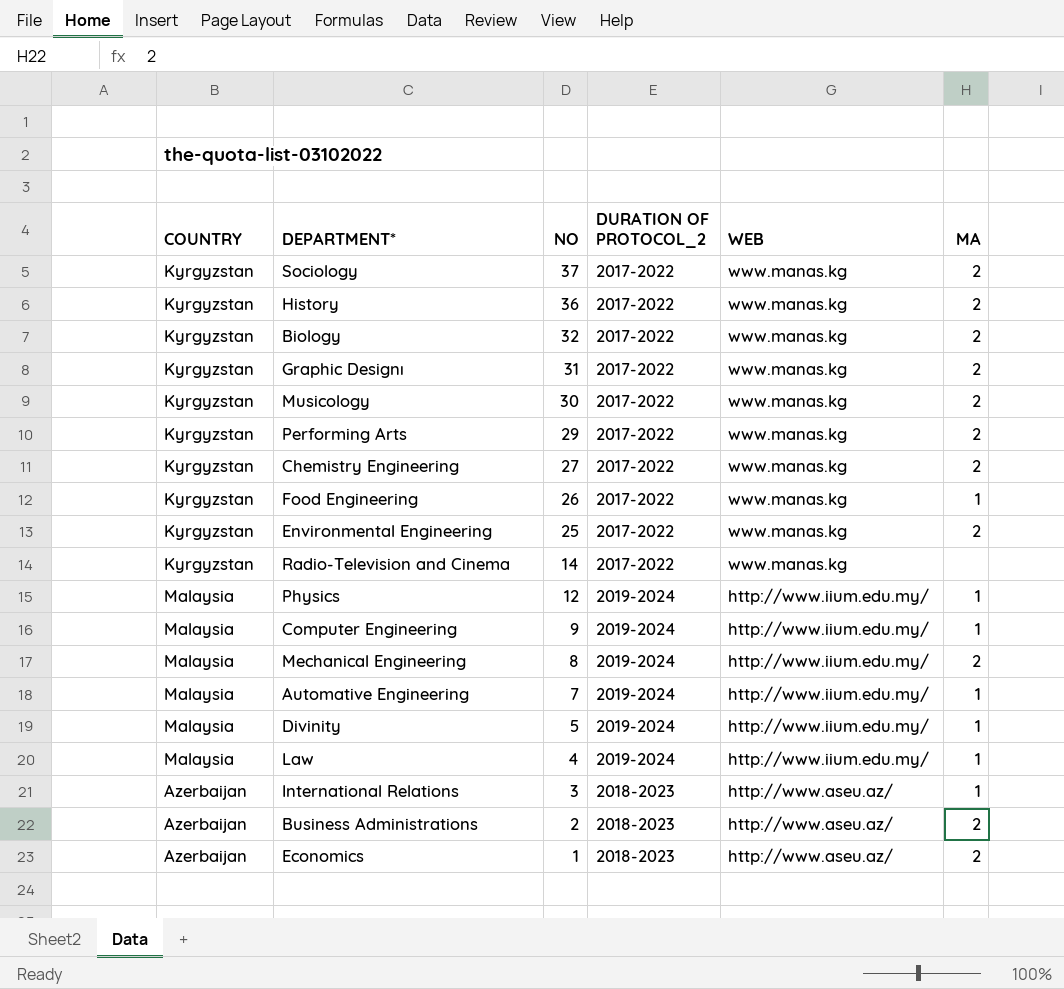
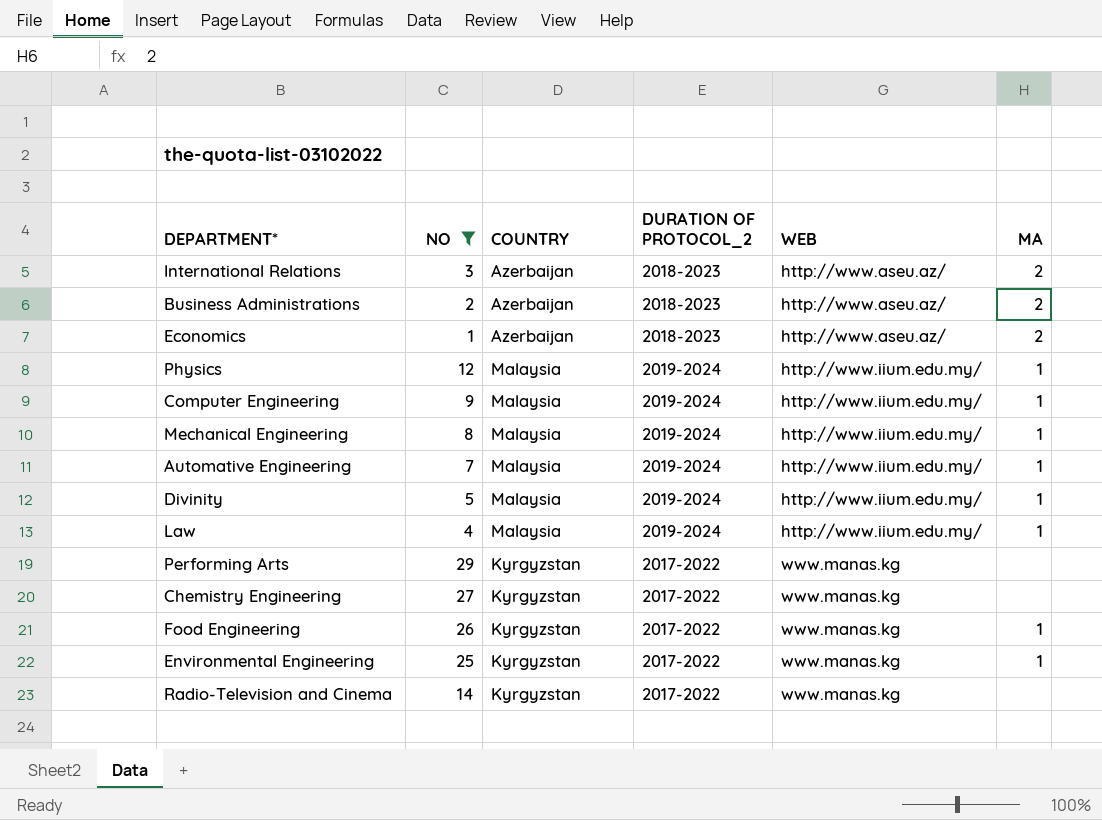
filter: none -> NO <= 29
row order: NO descending -> WEB ascending
column COUNTRY | position: 1 -> 3
International Relations | MA: 1 -> 2
Mechanical Engineering | MA: 2 -> 1
Performing Arts | MA: 2 -> none
Chemistry Engineering | MA: 2 -> none
Environmental Engineering | MA: 2 -> 1

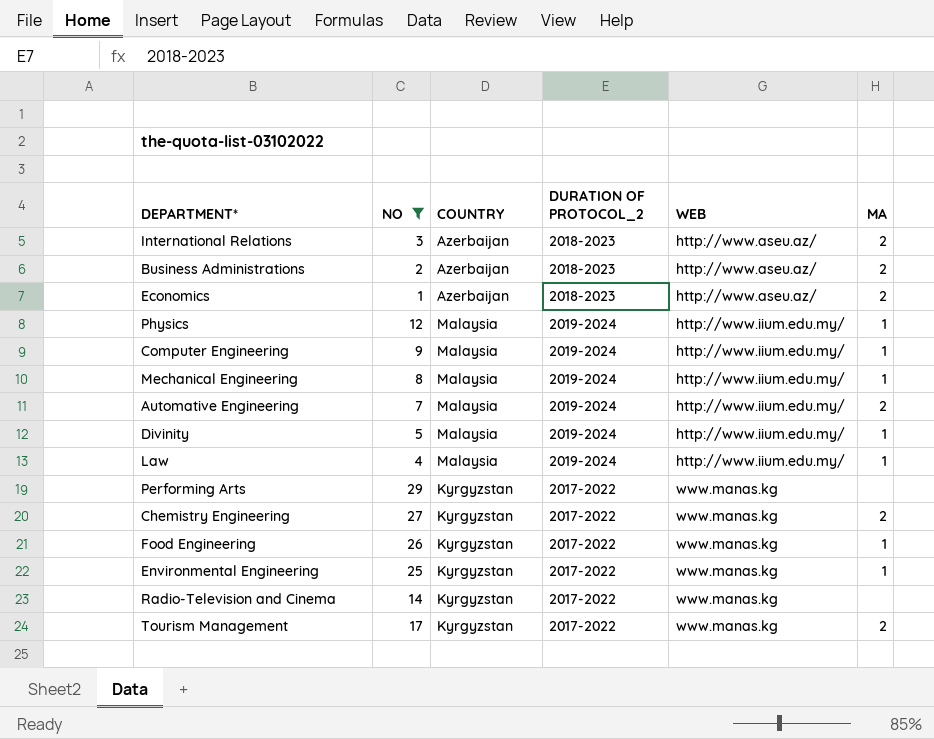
Automative Engineering | MA: 1 -> 2
Chemistry Engineering | MA: none -> 2
row Tourism Management: none -> 17 | Kyrgyzstan | 2017-2022 | www.manas.kg | 2

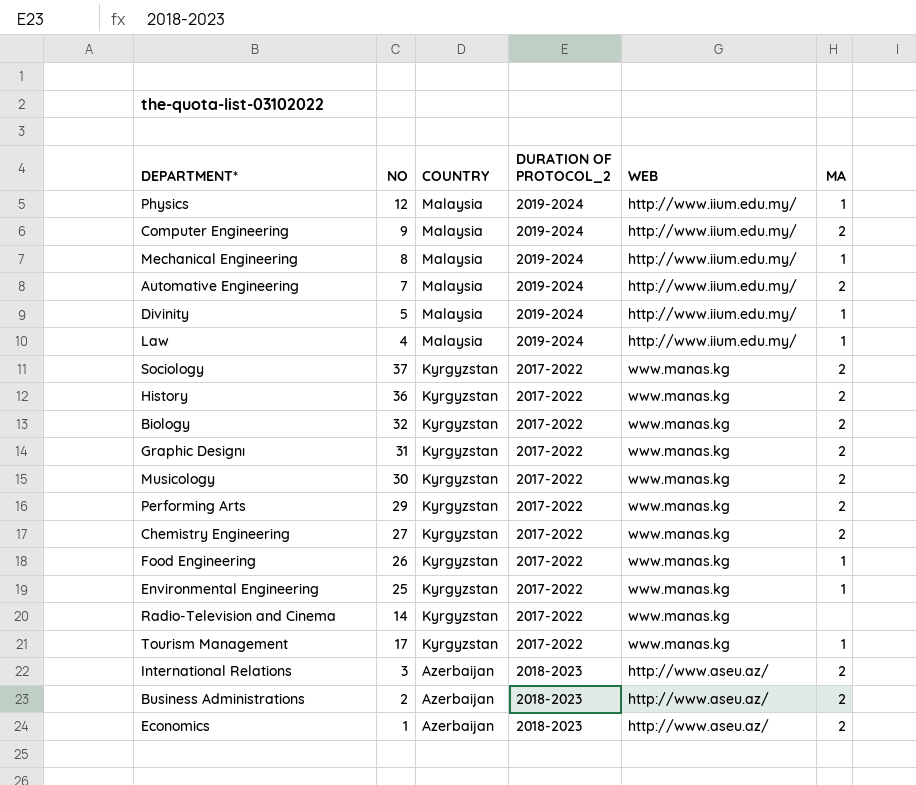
filter: NO <= 29 -> none
row order: WEB ascending -> COUNTRY descending
Computer Engineering | MA: 1 -> 2
Performing Arts | MA: none -> 2
Tourism Management | MA: 2 -> 1

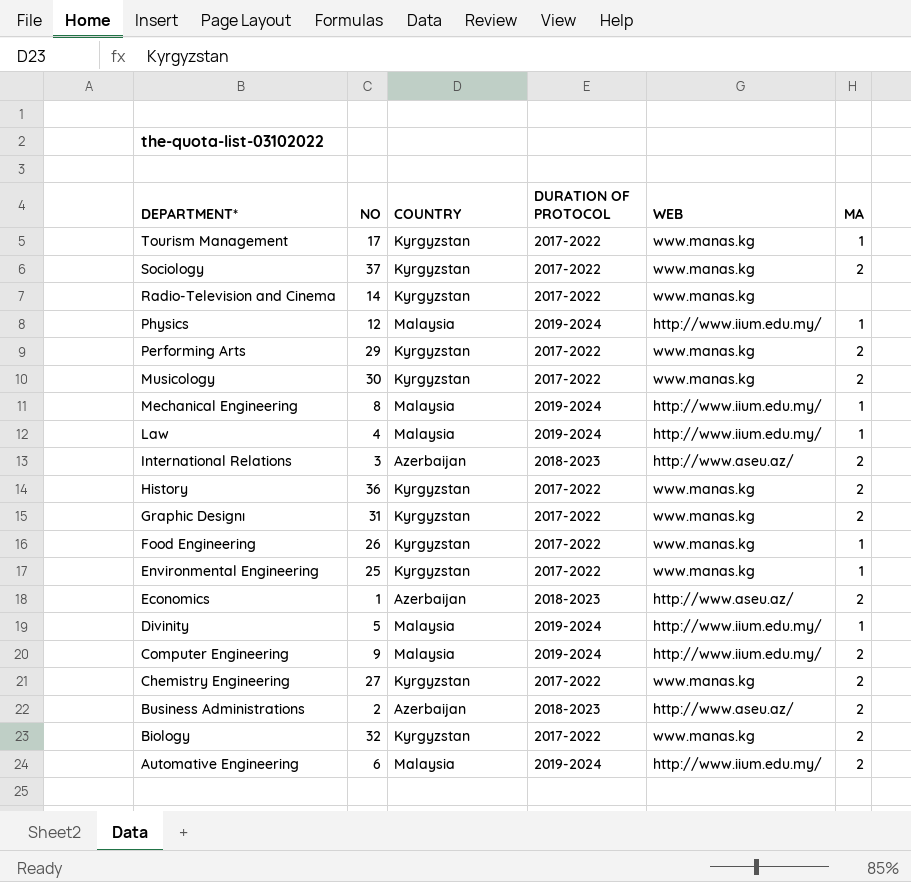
row order: COUNTRY descending -> DEPARTMENT* descending
column name: DURATION OF PROTOCOL_2 -> DURATION OF PROTOCOL
Automative Engineering | NO: 7 -> 6

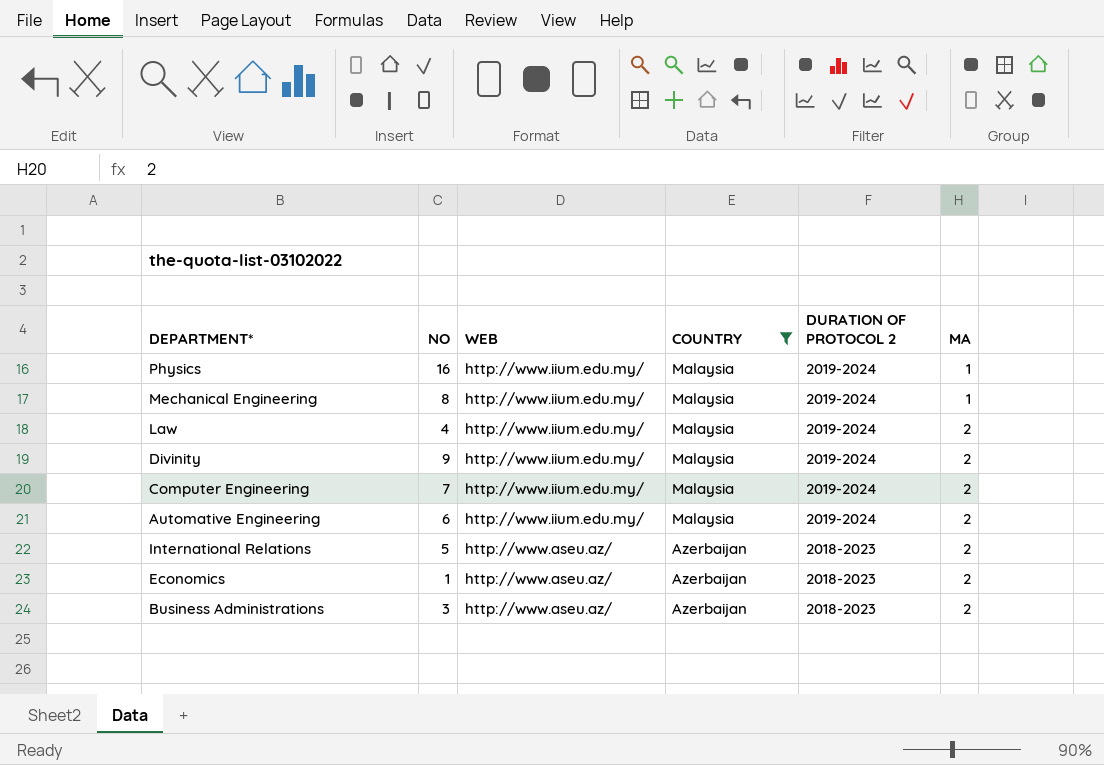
filter: none -> COUNTRY != Kyrgyzstan
row order: DEPARTMENT* descending -> WEB descending
column WEB | position: 5 -> 3
column name: DURATION OF PROTOCOL -> DURATION OF PROTOCOL 2
Physics | NO: 12 -> 16
Law | MA: 1 -> 2
Divinity | NO: 5 -> 9
Divinity | MA: 1 -> 2
Computer Engineering | NO: 9 -> 7
International Relations | NO: 3 -> 5
Business Administrations | NO: 2 -> 3

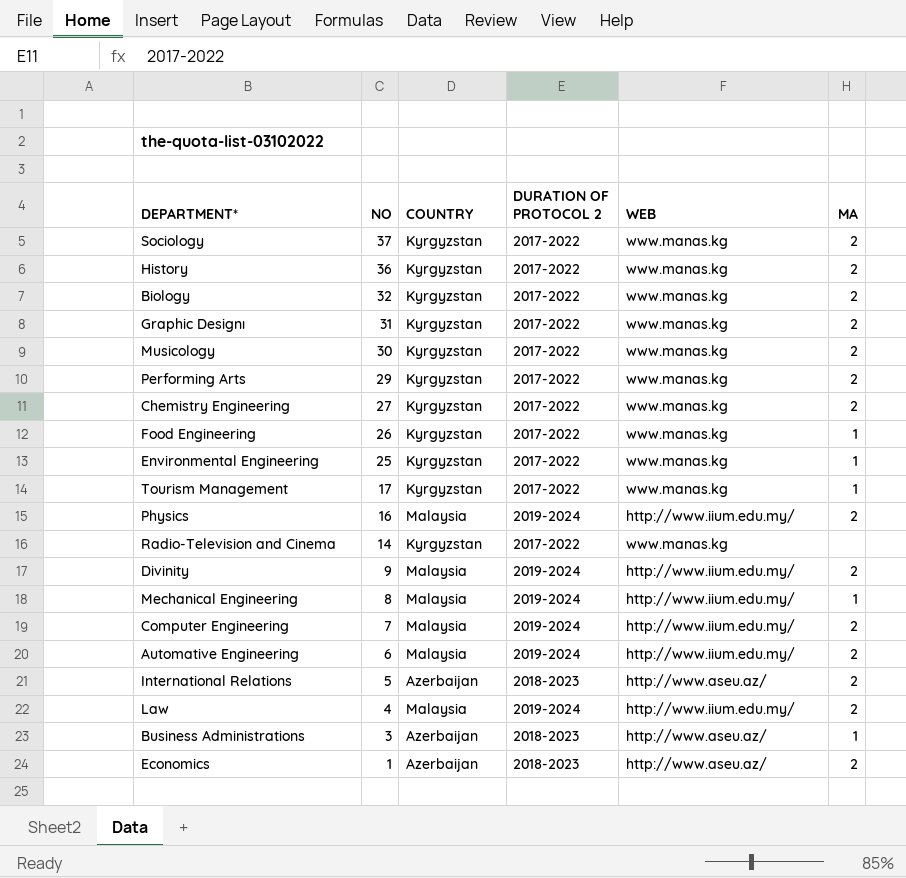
filter: COUNTRY != Kyrgyzstan -> none
row order: WEB descending -> NO descending
column WEB | position: 3 -> 5
Physics | MA: 1 -> 2
Business Administrations | MA: 2 -> 1

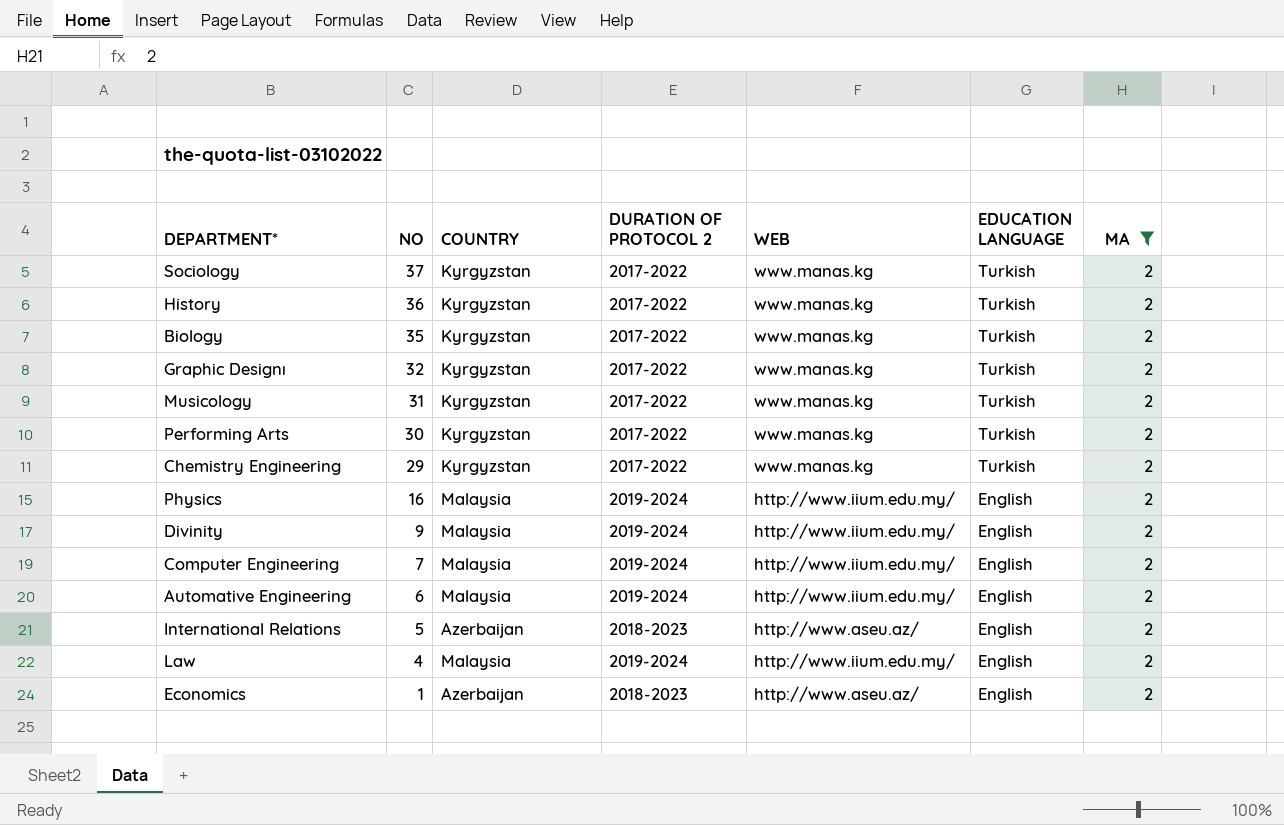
filter: none -> MA = 2
column EDUCATION LANGUAGE | position: none -> 6
Biology | NO: 32 -> 35
Graphic Designı | NO: 31 -> 32
Musicology | NO: 30 -> 31
Performing Arts | NO: 29 -> 30
Chemistry Engineering | NO: 27 -> 29

